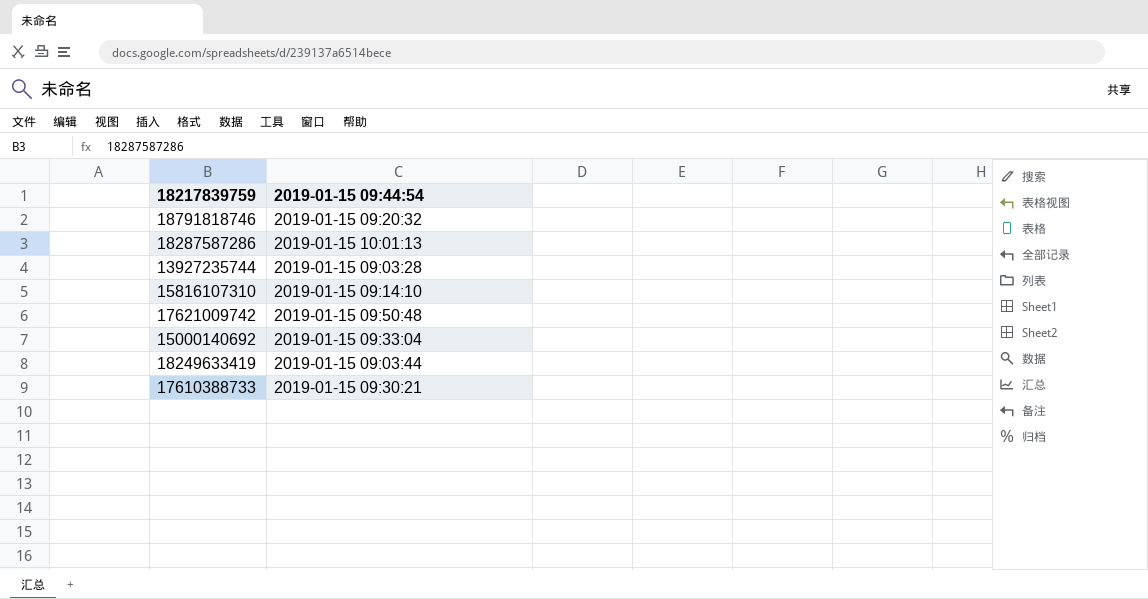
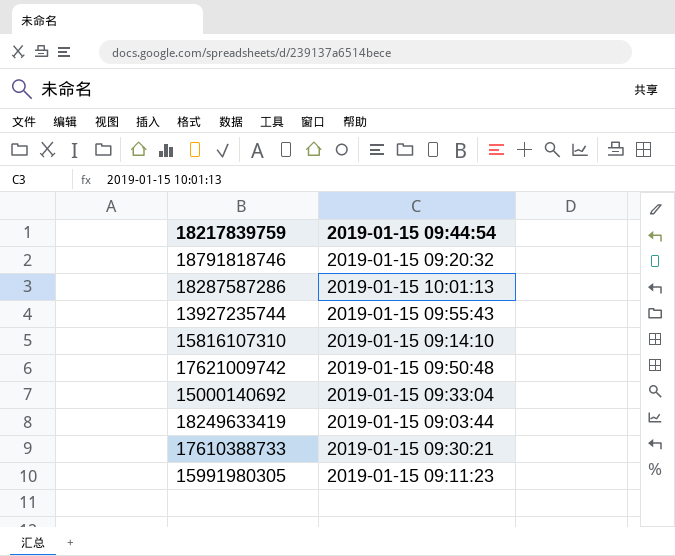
13927235744 | 2019-01-15 09:44:54: 2019-01-15 09:03:28 -> 2019-01-15 09:55:43
row 15991980305: none -> 2019-01-15 09:11:23

